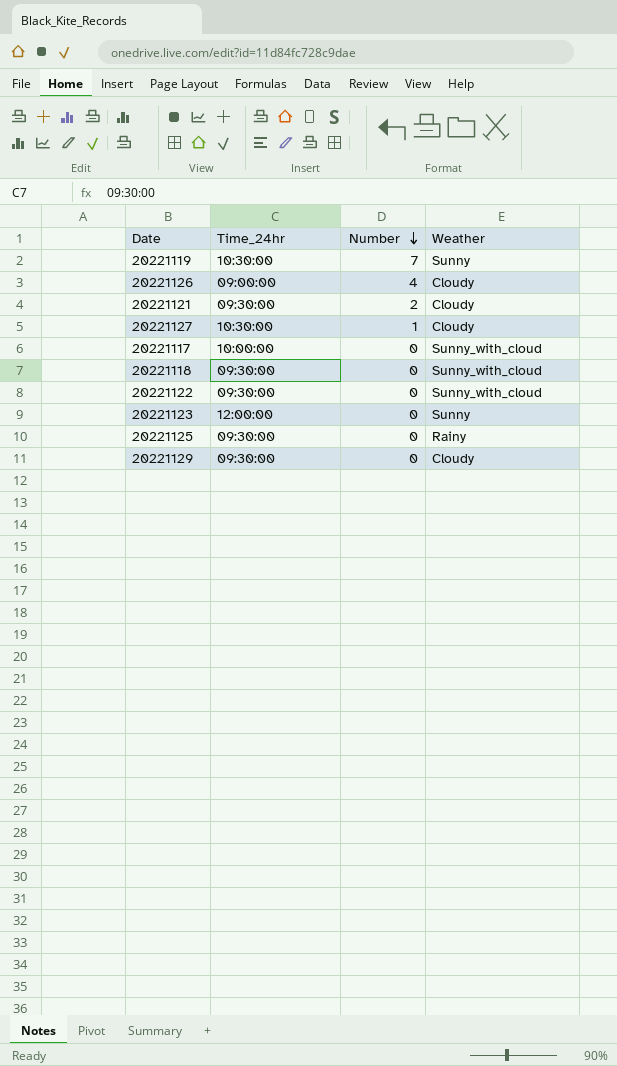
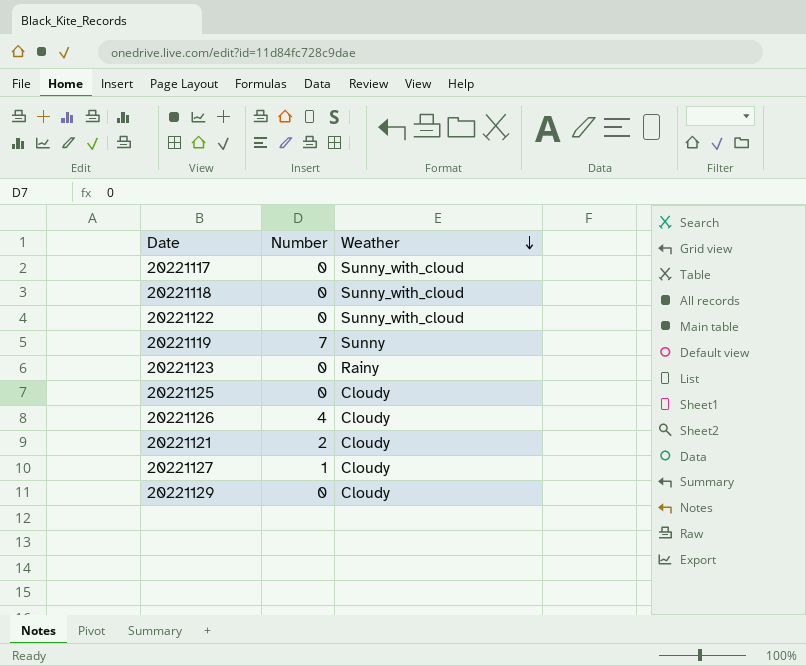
row order: Number descending -> Weather descending
column Time_24hr | position: 2 -> none
20221123 | Weather: Sunny -> Rainy
20221125 | Weather: Rainy -> Cloudy

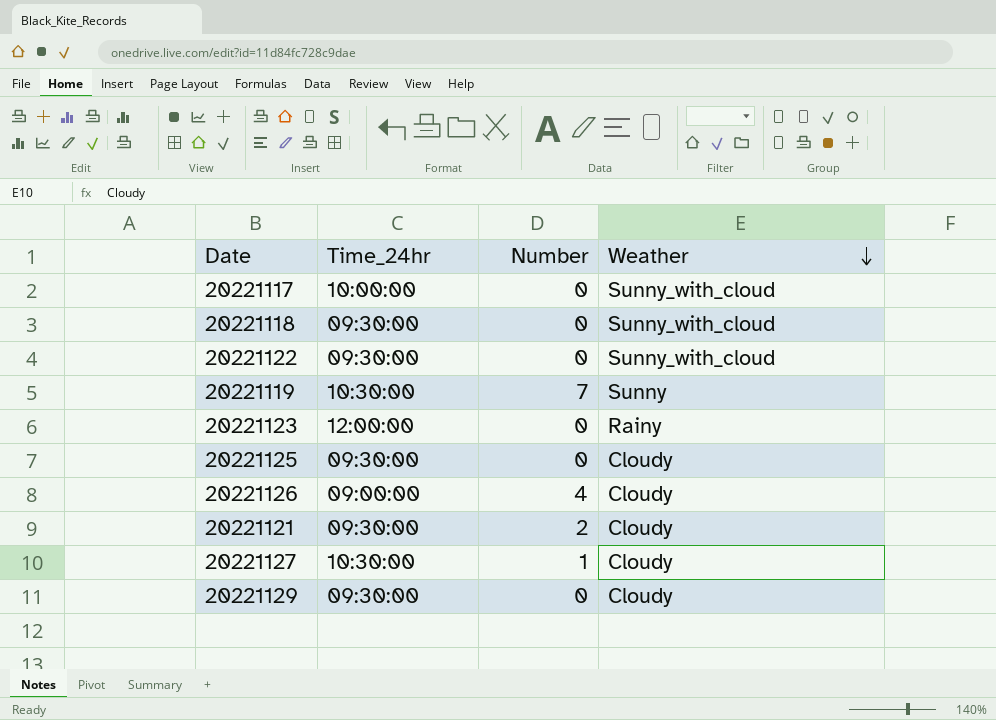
column Time_24hr | position: none -> 2

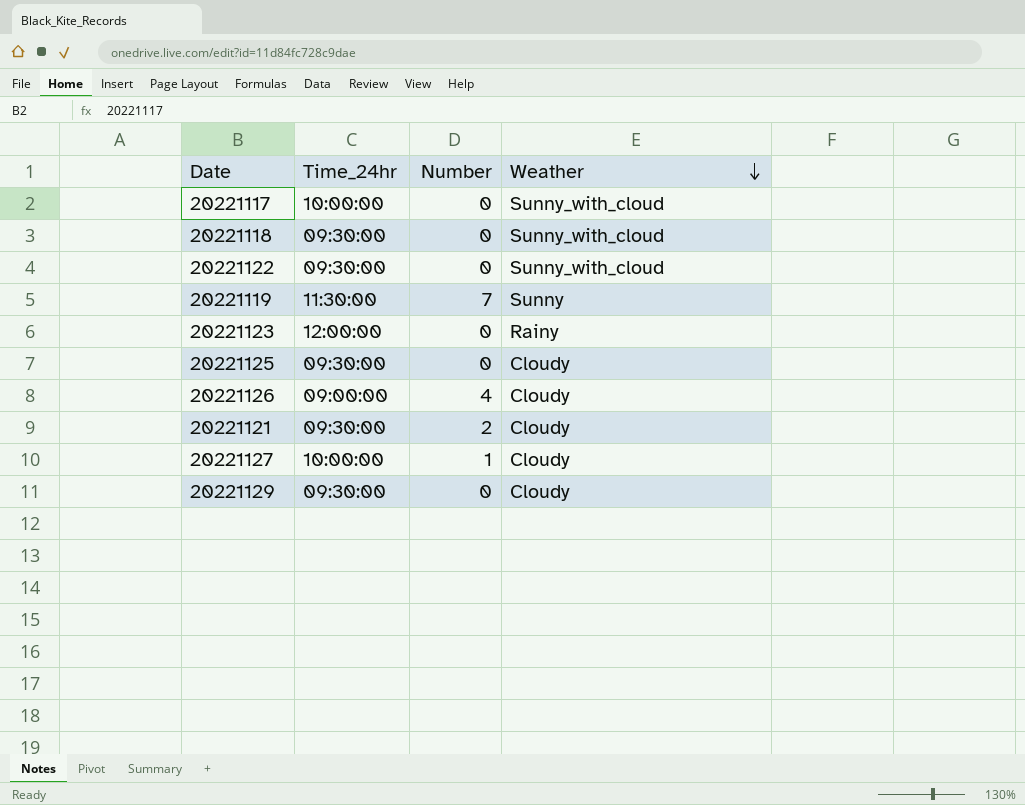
20221119 | Time_24hr: 10:30:00 -> 11:30:00
20221127 | Time_24hr: 10:30:00 -> 10:00:00

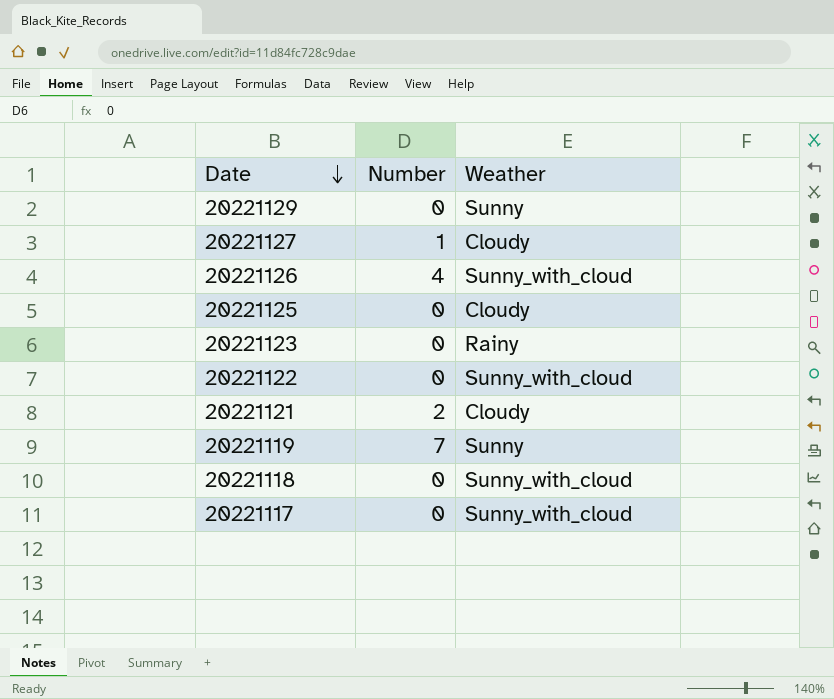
row order: Weather descending -> Date descending
column Time_24hr | position: 2 -> none
20221129 | Weather: Cloudy -> Sunny
20221126 | Weather: Cloudy -> Sunny_with_cloud

